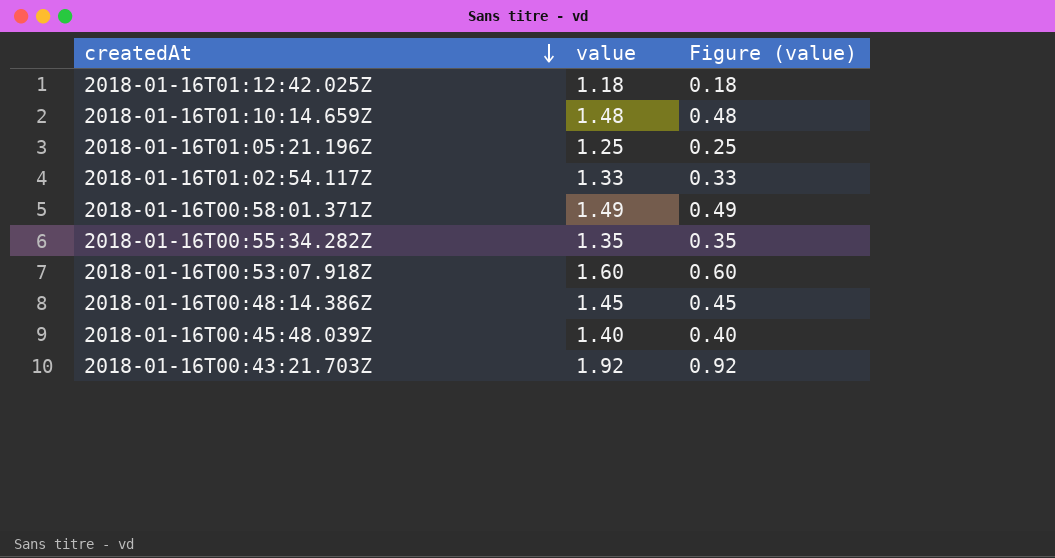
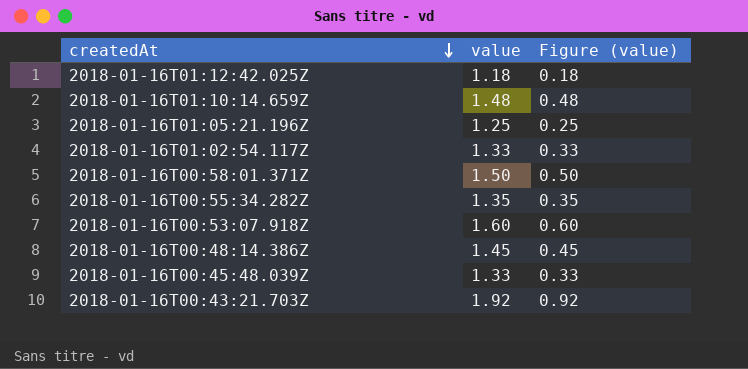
2018-01-16T00:58:01.371Z | value: 1.49 -> 1.50
2018-01-16T00:58:01.371Z | Figure (value): 0.49 -> 0.50
2018-01-16T00:45:48.039Z | value: 1.40 -> 1.33
2018-01-16T00:45:48.039Z | Figure (value): 0.40 -> 0.33

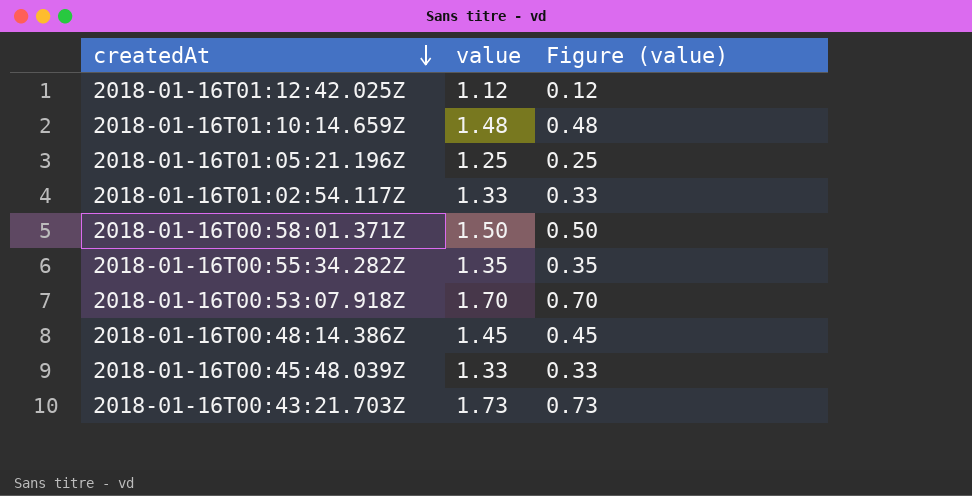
2018-01-16T01:12:42.025Z | value: 1.18 -> 1.12
2018-01-16T01:12:42.025Z | Figure (value): 0.18 -> 0.12
2018-01-16T00:53:07.918Z | value: 1.60 -> 1.70
2018-01-16T00:53:07.918Z | Figure (value): 0.60 -> 0.70
2018-01-16T00:43:21.703Z | value: 1.92 -> 1.73
2018-01-16T00:43:21.703Z | Figure (value): 0.92 -> 0.73

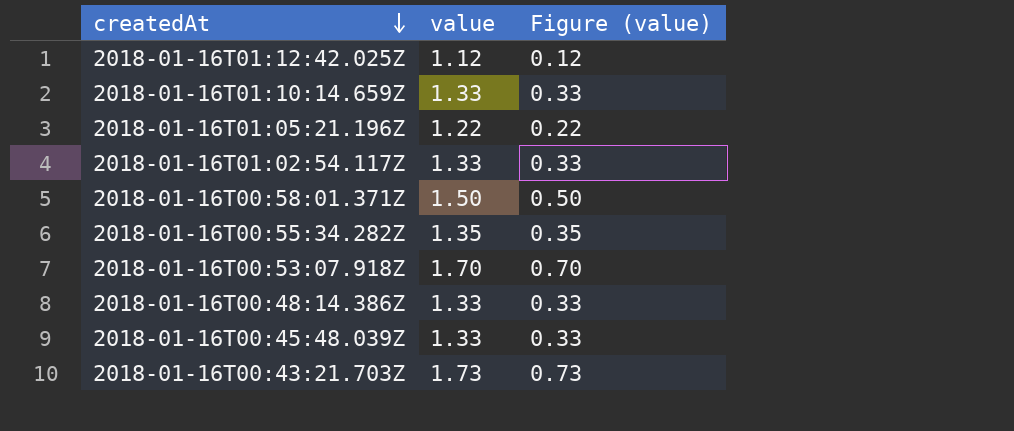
2018-01-16T01:10:14.659Z | value: 1.48 -> 1.33
2018-01-16T01:10:14.659Z | Figure (value): 0.48 -> 0.33
2018-01-16T01:05:21.196Z | value: 1.25 -> 1.22
2018-01-16T01:05:21.196Z | Figure (value): 0.25 -> 0.22
2018-01-16T00:48:14.386Z | value: 1.45 -> 1.33
2018-01-16T00:48:14.386Z | Figure (value): 0.45 -> 0.33

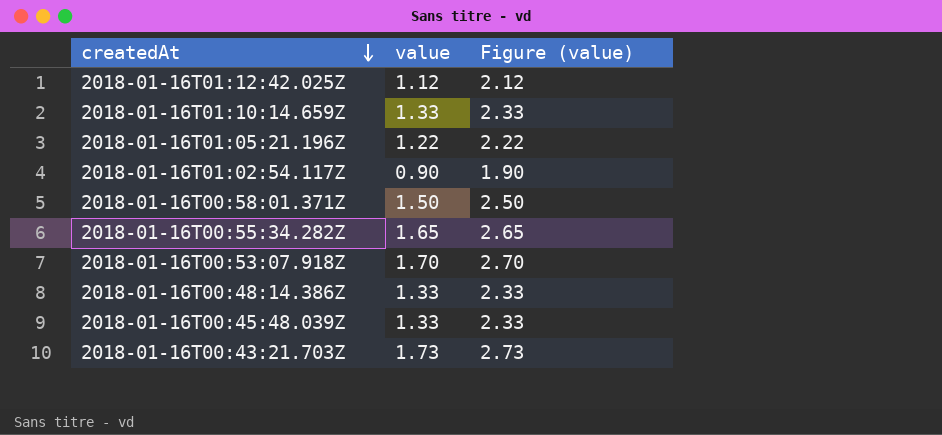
column Figure (value) | formula: [value] - 1 -> [value] + 1
2018-01-16T01:02:54.117Z | value: 1.33 -> 0.90
2018-01-16T00:55:34.282Z | value: 1.35 -> 1.65

